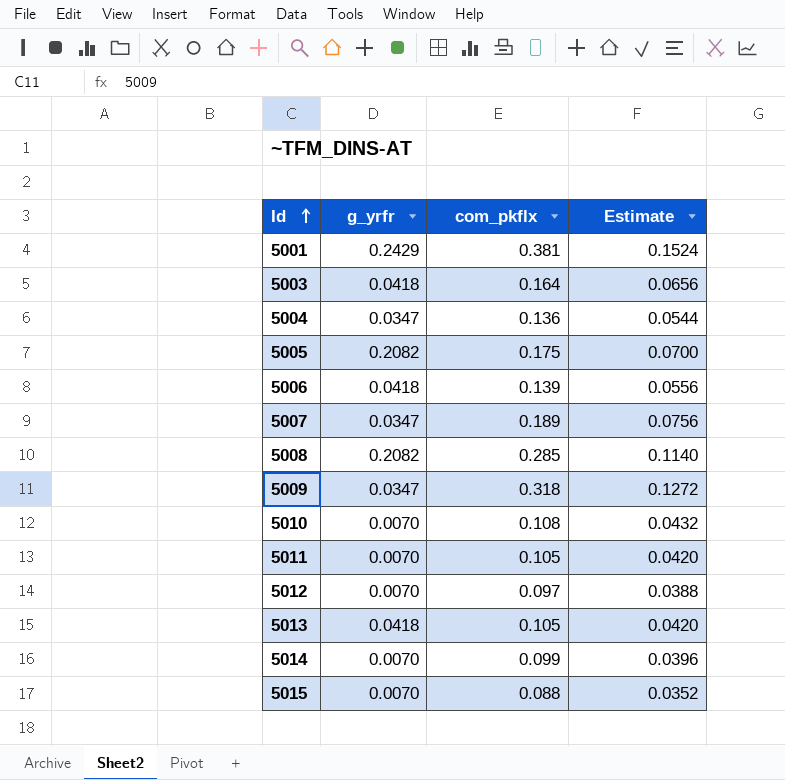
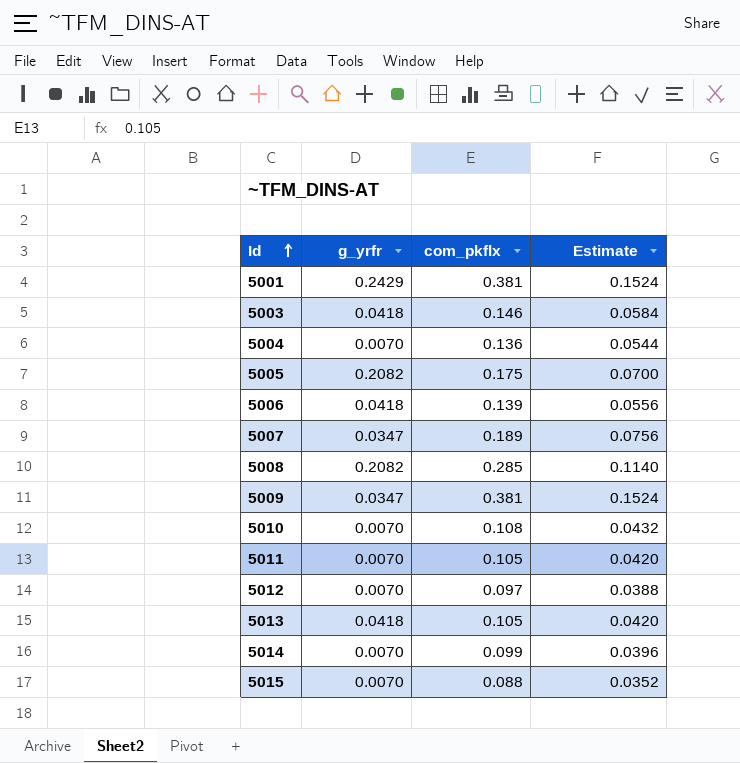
5003 | com_pkflx: 0.164 -> 0.146
5003 | Estimate: 0.0656 -> 0.0584
5004 | g_yrfr: 0.0347 -> 0.0070
5009 | com_pkflx: 0.318 -> 0.381
5009 | Estimate: 0.1272 -> 0.1524

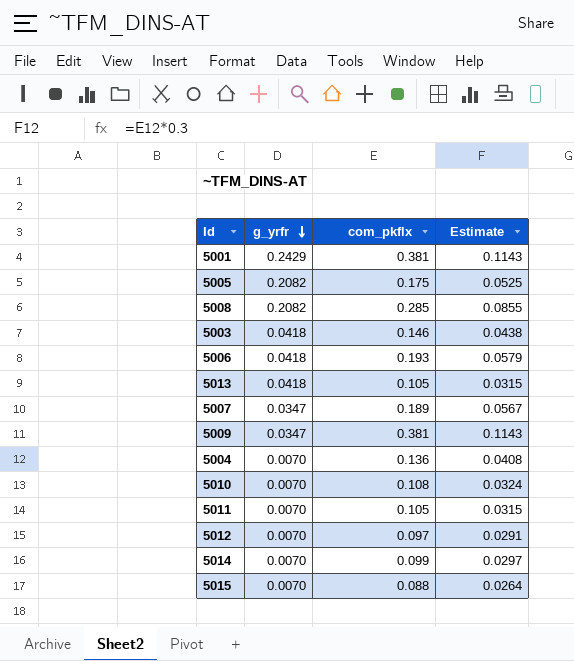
row order: Id ascending -> g_yrfr descending
column Estimate | formula: [com_pkflx] * 0.4 -> [com_pkflx] * 0.3
5006 | com_pkflx: 0.139 -> 0.193

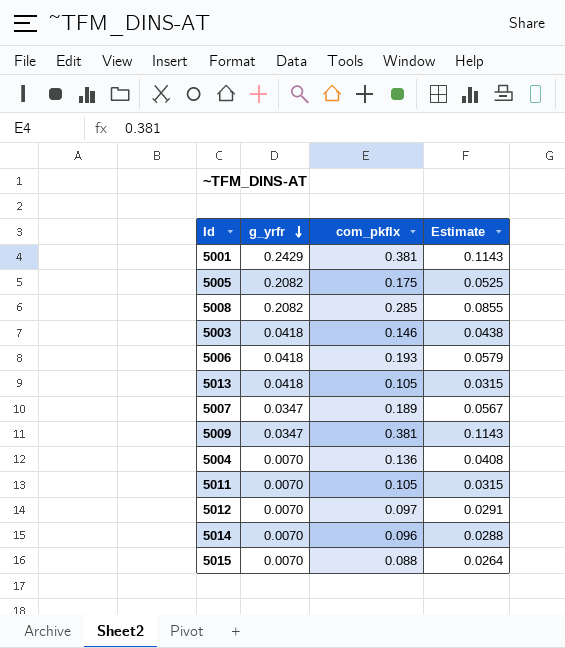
row 5010: 0.0070 | 0.108 | 0.0324 -> none
5014 | com_pkflx: 0.099 -> 0.096
5014 | Estimate: 0.0297 -> 0.0288

